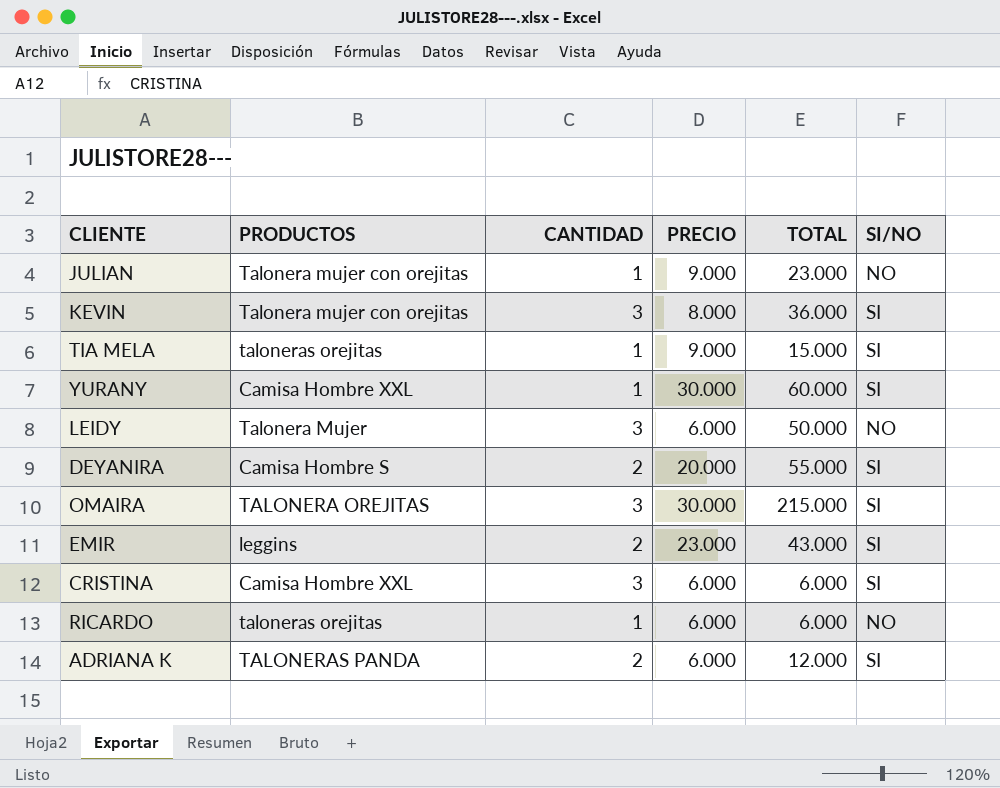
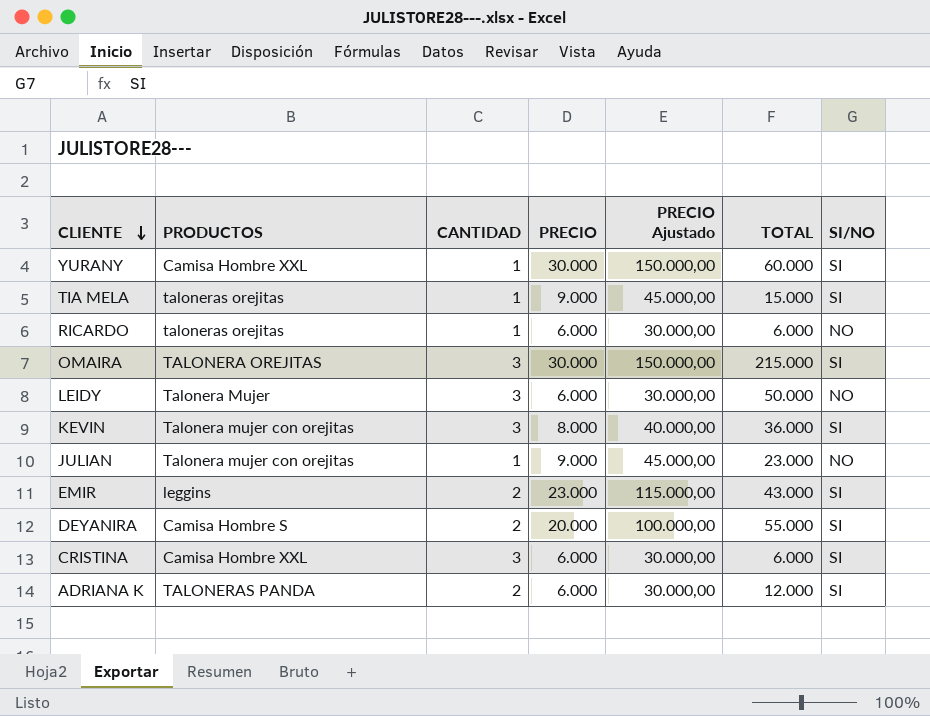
row order: none -> CLIENTE descending
column PRECIO Ajustado | formula: none -> [PRECIO] * 5

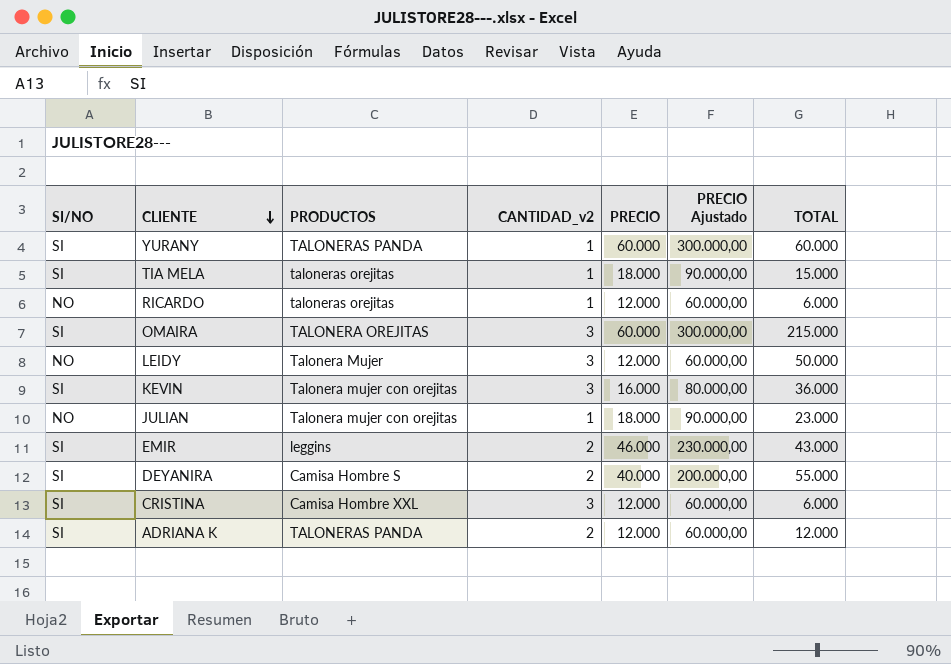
column SI/NO | position: 7 -> 1
column name: CANTIDAD -> CANTIDAD_v2
YURANY | PRODUCTOS: Camisa Hombre XXL -> TALONERAS PANDA
YURANY | PRECIO: 30.000 -> 60.000
YURANY | PRECIO Ajustado: 150.000,00 -> 300.000,00
TIA MELA | PRECIO: 9.000 -> 18.000
TIA MELA | PRECIO Ajustado: 45.000,00 -> 90.000,00
RICARDO | PRECIO: 6.000 -> 12.000
RICARDO | PRECIO Ajustado: 30.000,00 -> 60.000,00
OMAIRA | PRECIO: 30.000 -> 60.000
OMAIRA | PRECIO Ajustado: 150.000,00 -> 300.000,00
LEIDY | PRECIO: 6.000 -> 12.000
LEIDY | PRECIO Ajustado: 30.000,00 -> 60.000,00
KEVIN | PRECIO: 8.000 -> 16.000
KEVIN | PRECIO Ajustado: 40.000,00 -> 80.000,00
JULIAN | PRECIO: 9.000 -> 18.000
JULIAN | PRECIO Ajustado: 45.000,00 -> 90.000,00
EMIR | PRECIO: 23.000 -> 46.000
EMIR | PRECIO Ajustado: 115.000,00 -> 230.000,00
DEYANIRA | PRECIO: 20.000 -> 40.000
DEYANIRA | PRECIO Ajustado: 100.000,00 -> 200.000,00
CRISTINA | PRECIO: 6.000 -> 12.000
CRISTINA | PRECIO Ajustado: 30.000,00 -> 60.000,00
ADRIANA K | PRECIO: 6.000 -> 12.000
ADRIANA K | PRECIO Ajustado: 30.000,00 -> 60.000,00

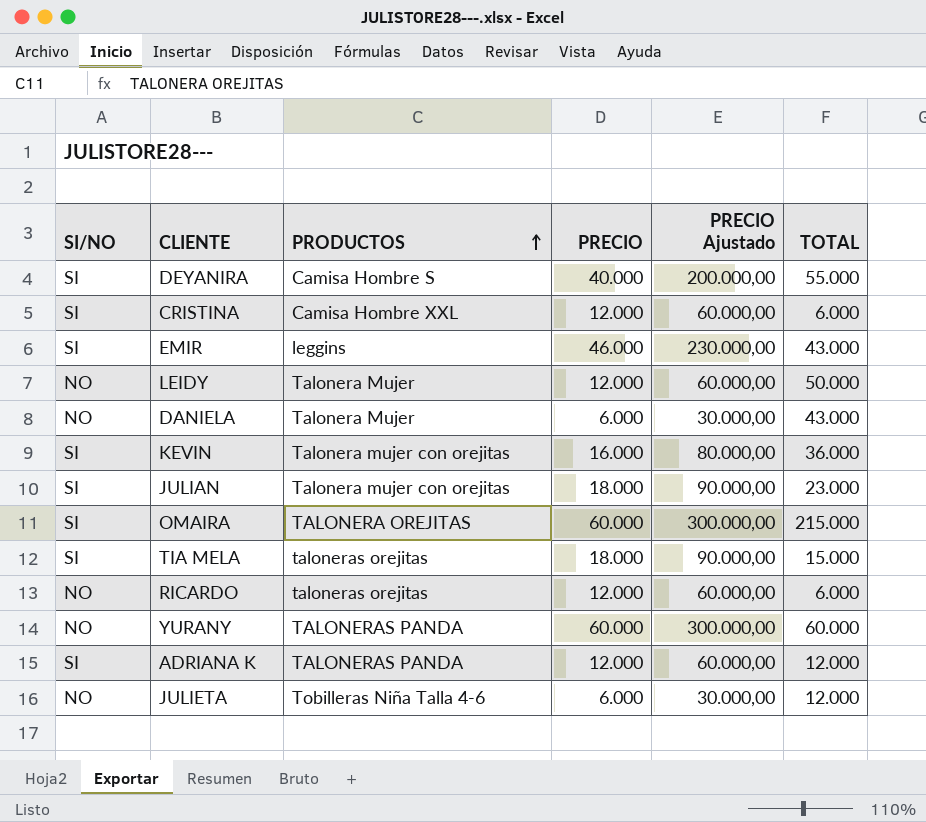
row order: CLIENTE descending -> PRODUCTOS ascending
column CANTIDAD_v2 | position: 4 -> none
row DANIELA: none -> NO | Talonera Mujer | 6.000 | 30.000,00 | 43.000
JULIAN | SI/NO: NO -> SI
YURANY | SI/NO: SI -> NO
row JULIETA: none -> NO | Tobilleras Niña Talla 4-6 | 6.000 | 30.000,00 | 12.000

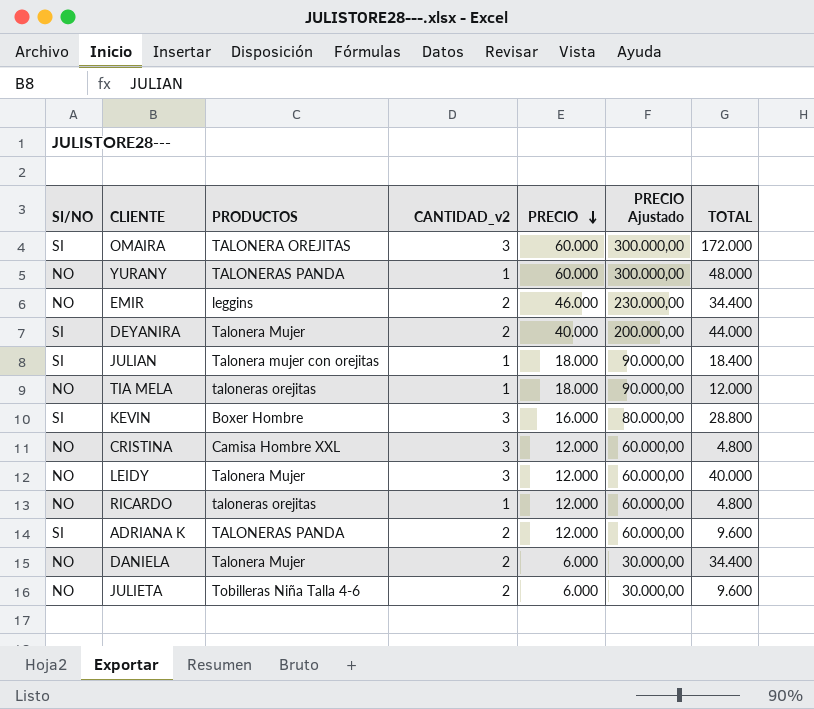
row order: PRODUCTOS ascending -> PRECIO descending
column CANTIDAD_v2 | position: none -> 4
OMAIRA | TOTAL: 215.000 -> 172.000
YURANY | TOTAL: 60.000 -> 48.000
EMIR | SI/NO: SI -> NO
EMIR | TOTAL: 43.000 -> 34.400
DEYANIRA | PRODUCTOS: Camisa Hombre S -> Talonera Mujer
DEYANIRA | TOTAL: 55.000 -> 44.000
JULIAN | TOTAL: 23.000 -> 18.400
TIA MELA | SI/NO: SI -> NO
TIA MELA | TOTAL: 15.000 -> 12.000
KEVIN | PRODUCTOS: Talonera mujer con orejitas -> Boxer Hombre
KEVIN | TOTAL: 36.000 -> 28.800
CRISTINA | SI/NO: SI -> NO
CRISTINA | TOTAL: 6.000 -> 4.800
LEIDY | TOTAL: 50.000 -> 40.000
RICARDO | TOTAL: 6.000 -> 4.800
ADRIANA K | TOTAL: 12.000 -> 9.600
DANIELA | TOTAL: 43.000 -> 34.400
JULIETA | TOTAL: 12.000 -> 9.600

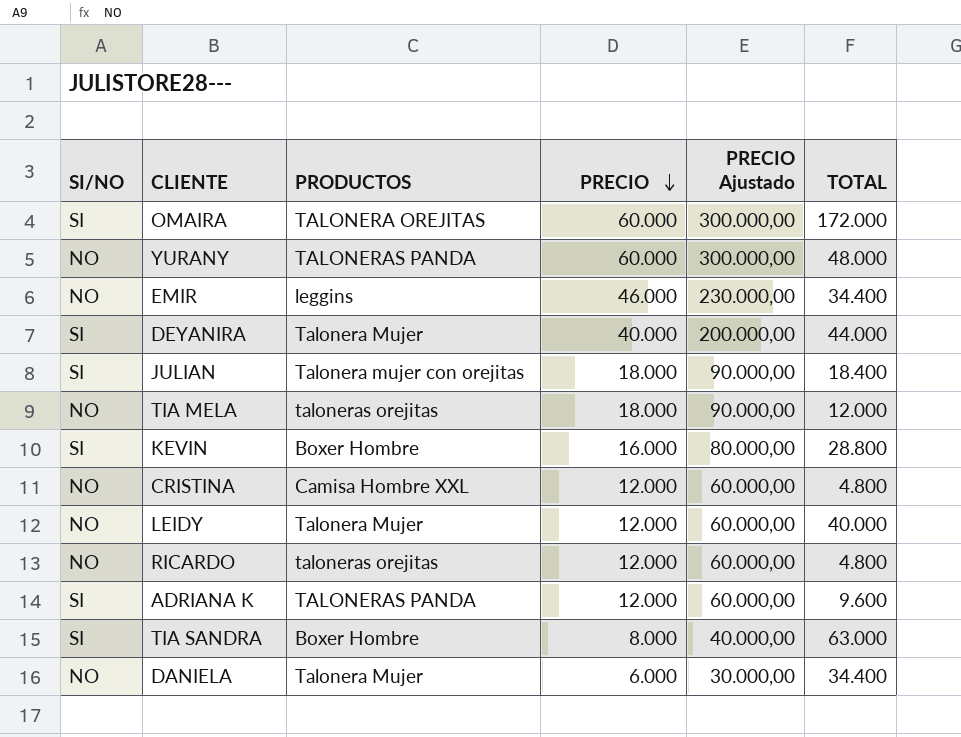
column CANTIDAD_v2 | position: 4 -> none
row JULIETA: NO | Tobilleras Niña Talla 4-6 | 2 | 6.000 | 30.000,00 | 9.600 -> none
row TIA SANDRA: none -> SI | Boxer Hombre | 8.000 | 40.000,00 | 63.000

